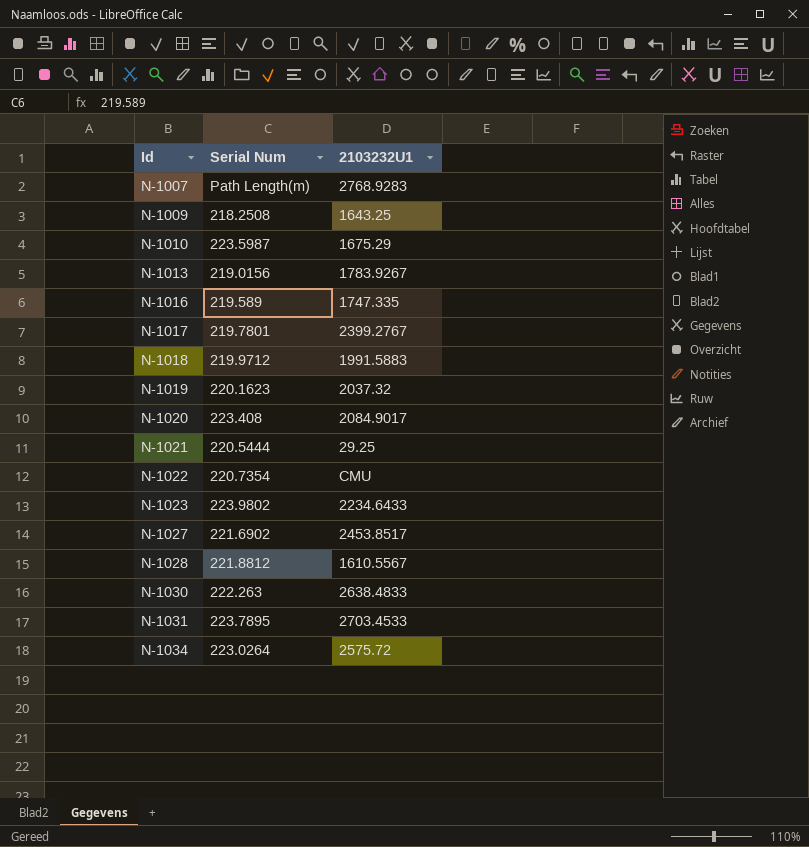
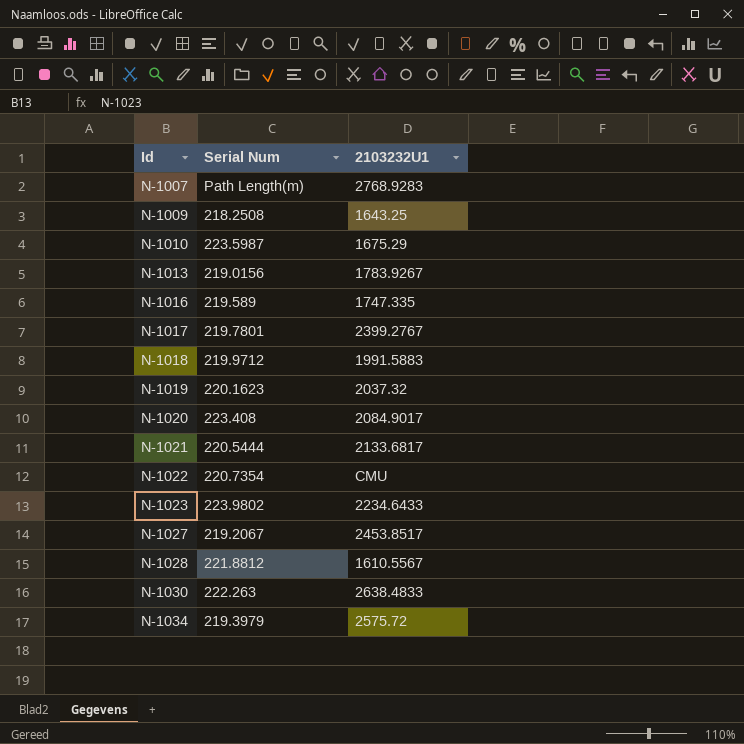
row N-1031: 223.7895 | 2703.4533 -> none
N-1021 | 2103232U1: 29.25 -> 2133.6817
N-1027 | Serial Num: 221.6902 -> 219.2067
N-1034 | Serial Num: 223.0264 -> 219.3979

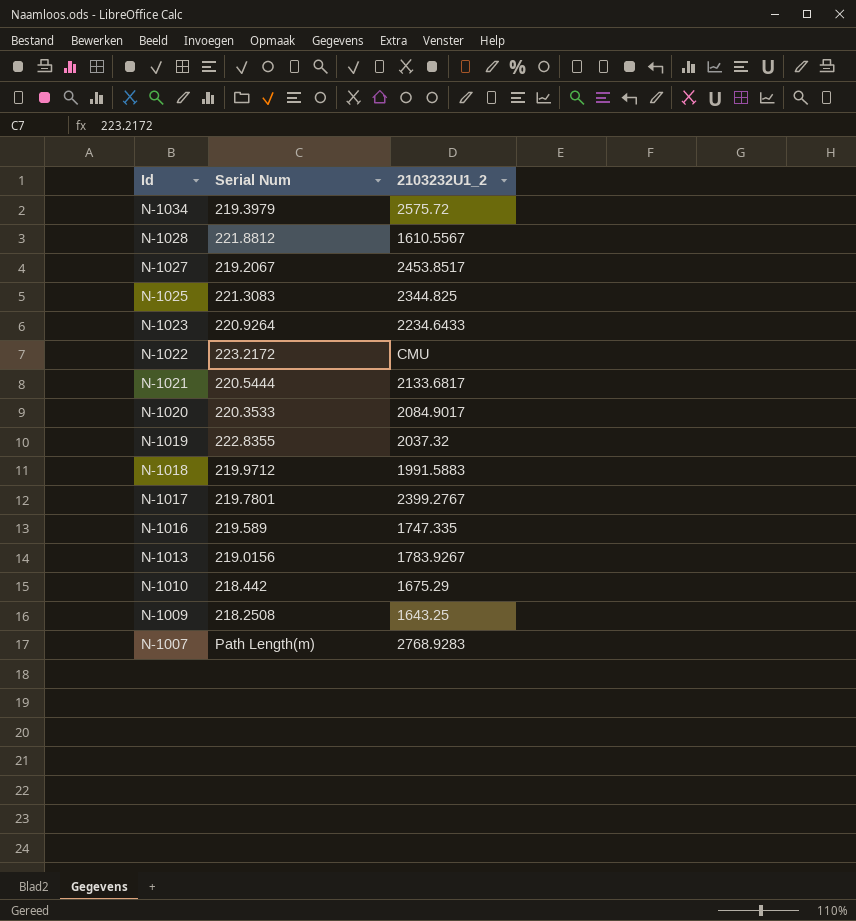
row order: Id ascending -> Id descending
column name: 2103232U1 -> 2103232U1_2
row N-1030: 222.263 | 2638.4833 -> none
row N-1025: none -> 221.3083 | 2344.825
N-1023 | Serial Num: 223.9802 -> 220.9264
N-1022 | Serial Num: 220.7354 -> 223.2172
N-1020 | Serial Num: 223.408 -> 220.3533
N-1019 | Serial Num: 220.1623 -> 222.8355
N-1010 | Serial Num: 223.5987 -> 218.442

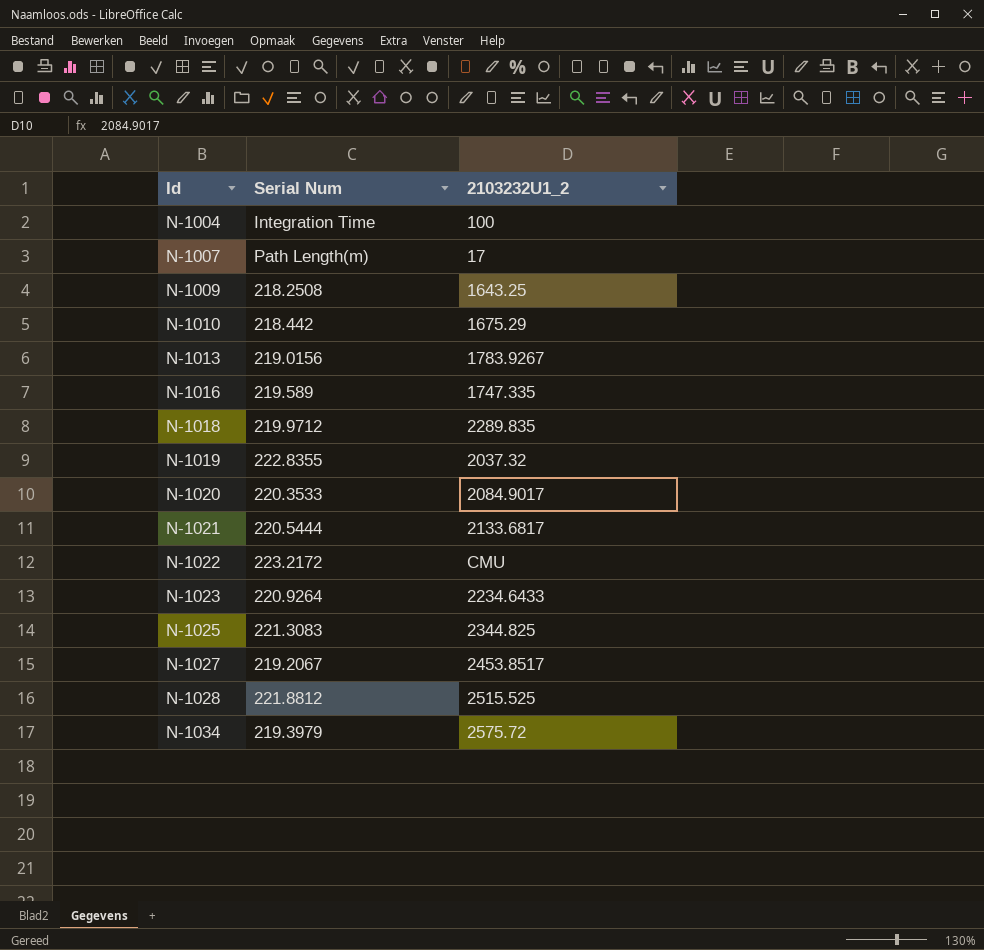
row order: Id descending -> Id ascending
row N-1017: 219.7801 | 2399.2767 -> none
row N-1004: none -> Integration Time | 100
N-1007 | 2103232U1_2: 2768.9283 -> 17
N-1018 | 2103232U1_2: 1991.5883 -> 2289.835
N-1028 | 2103232U1_2: 1610.5567 -> 2515.525

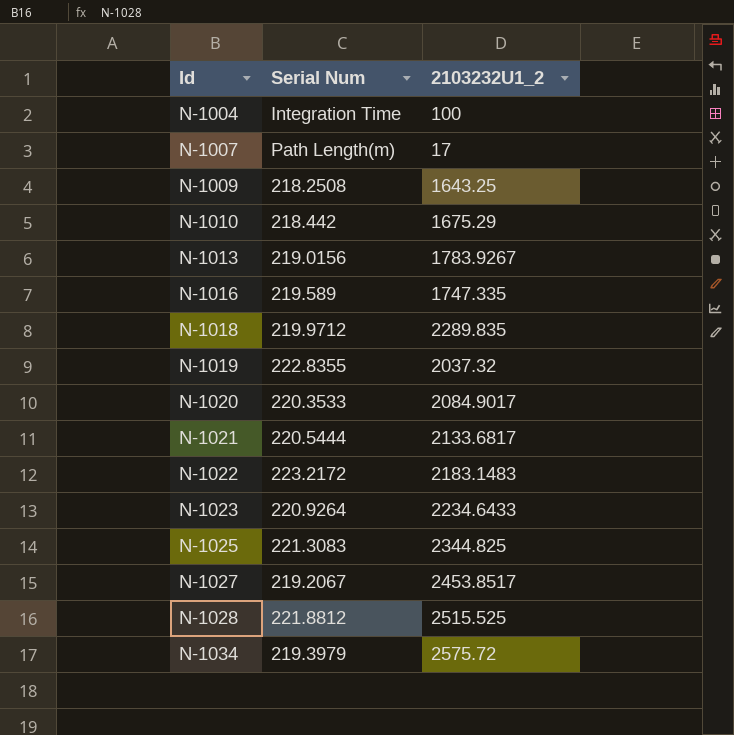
N-1022 | 2103232U1_2: CMU -> 2183.1483

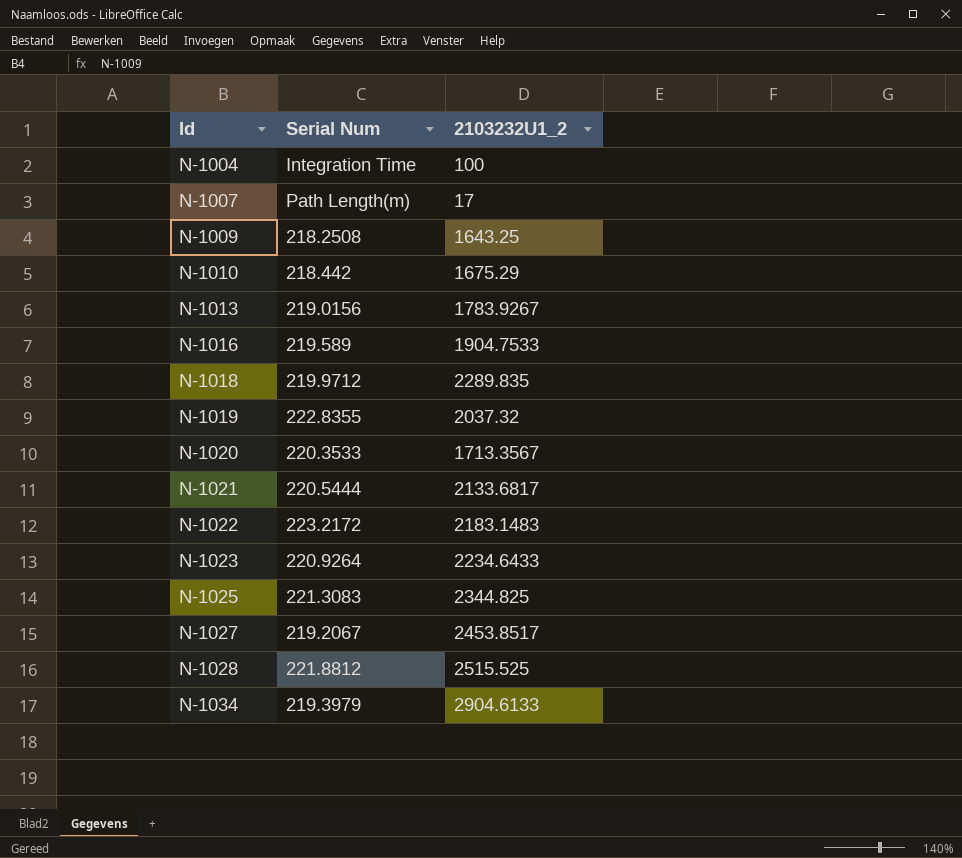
N-1016 | 2103232U1_2: 1747.335 -> 1904.7533
N-1020 | 2103232U1_2: 2084.9017 -> 1713.3567
N-1034 | 2103232U1_2: 2575.72 -> 2904.6133

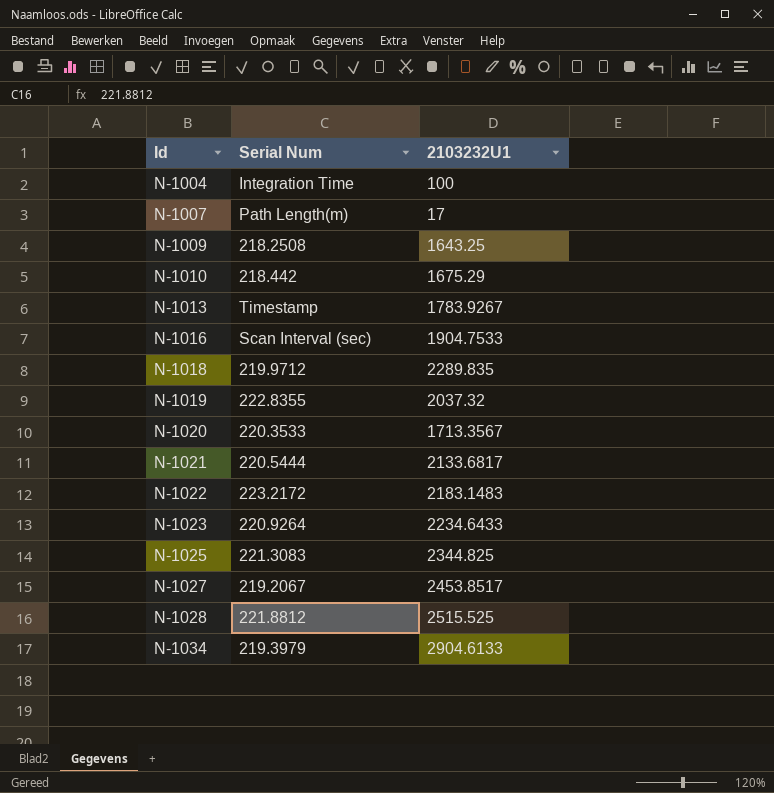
column name: 2103232U1_2 -> 2103232U1
N-1013 | Serial Num: 219.0156 -> Timestamp
N-1016 | Serial Num: 219.589 -> Scan Interval (sec)

